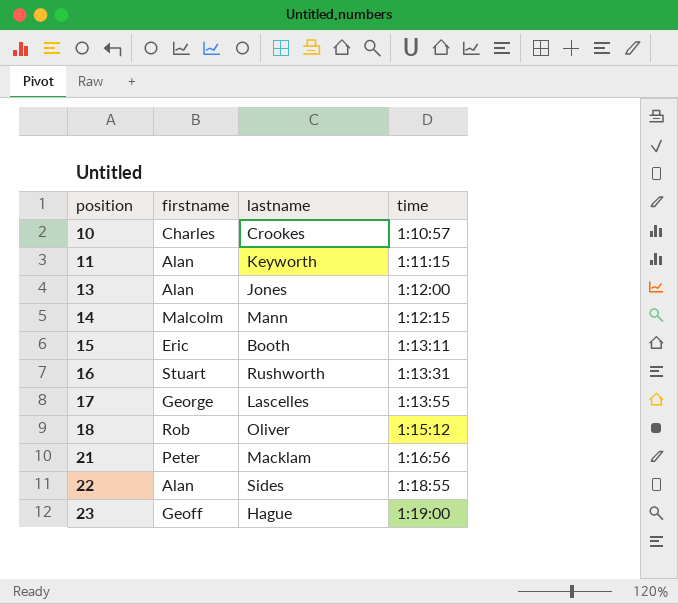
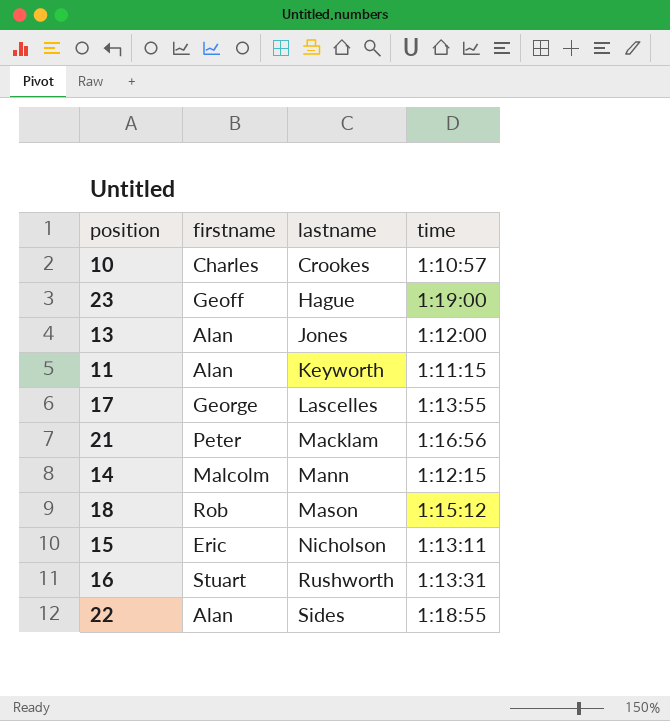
row order: position ascending -> lastname ascending
18 | lastname: Oliver -> Mason
15 | lastname: Booth -> Nicholson

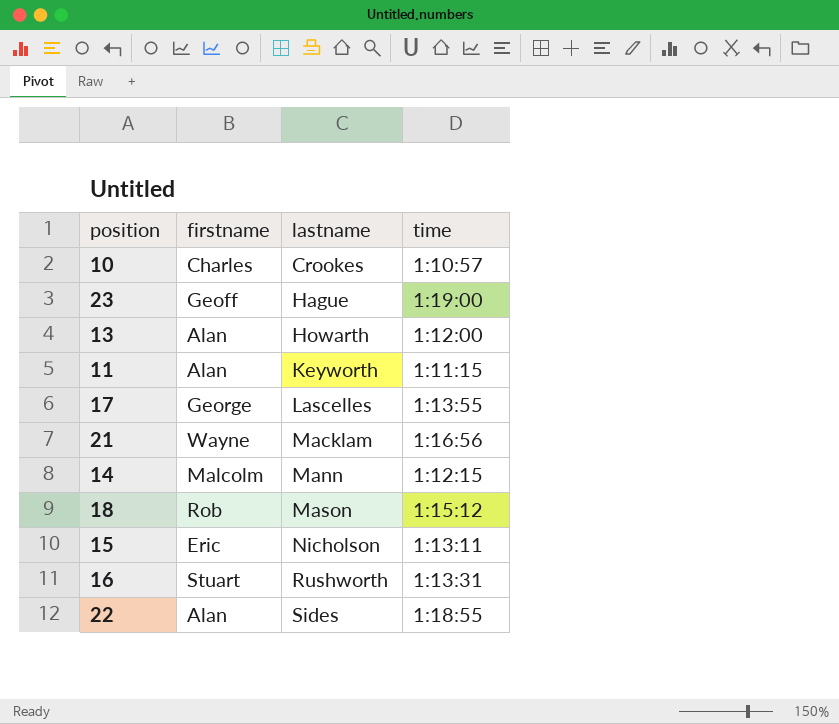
13 | lastname: Jones -> Howarth
21 | firstname: Peter -> Wayne

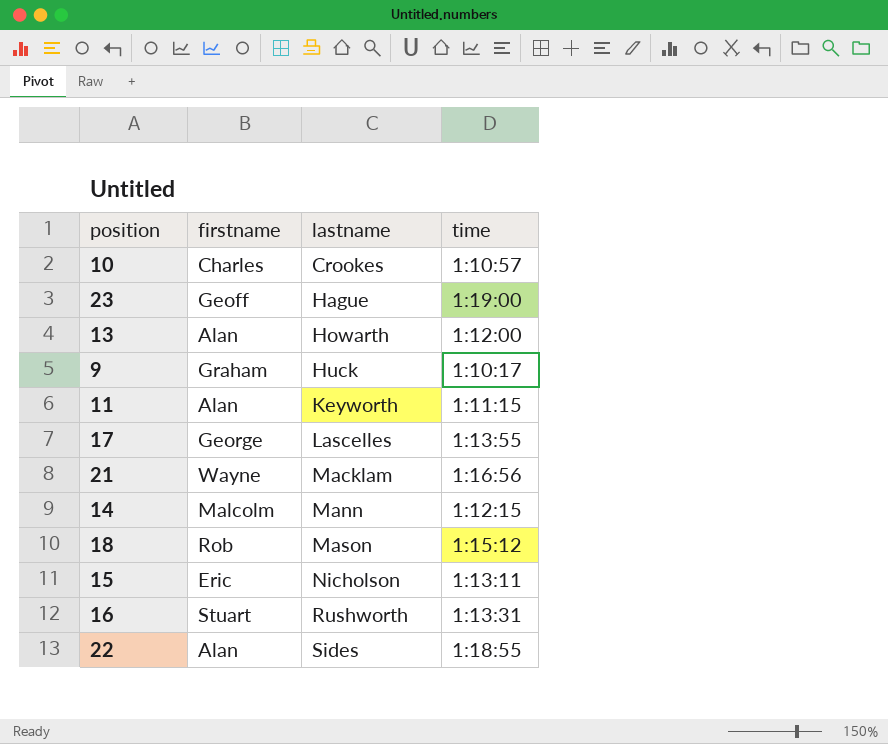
row 9: none -> Graham | Huck | 1:10:17

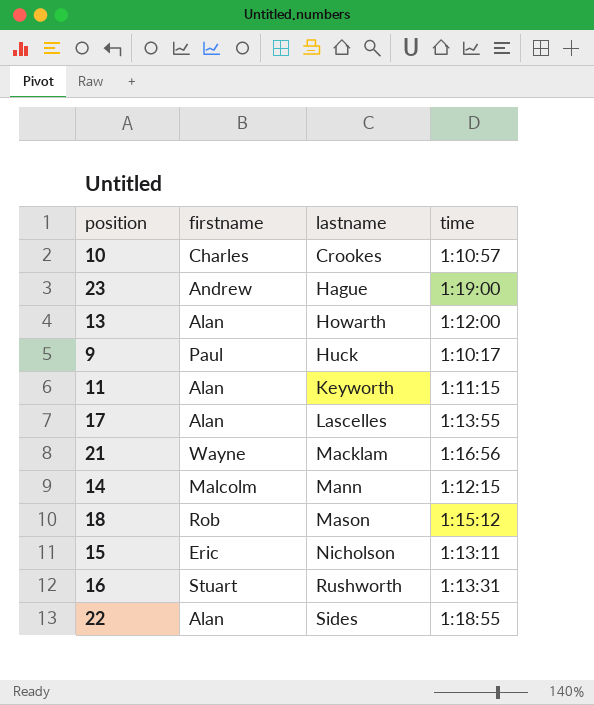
23 | firstname: Geoff -> Andrew
9 | firstname: Graham -> Paul
17 | firstname: George -> Alan

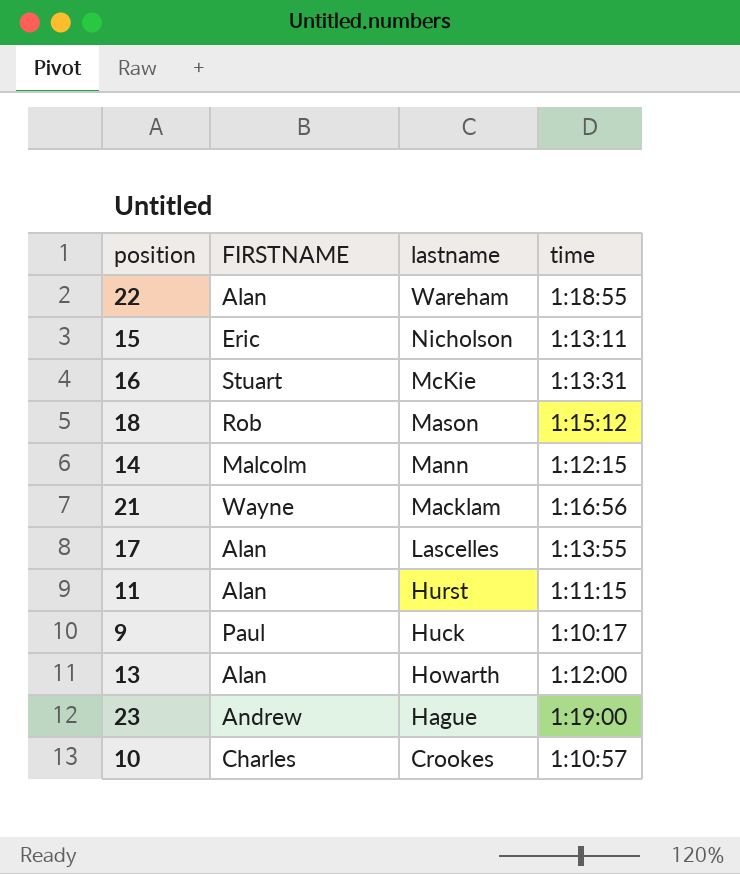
row order: lastname ascending -> lastname descending
column name: firstname -> FIRSTNAME
22 | lastname: Sides -> Wareham
16 | lastname: Rushworth -> McKie
11 | lastname: Keyworth -> Hurst

